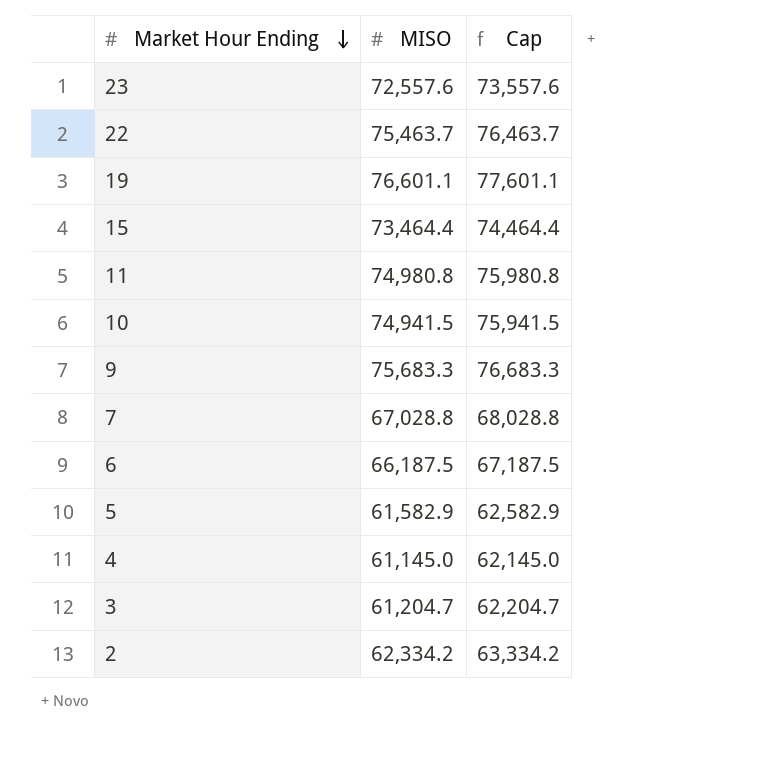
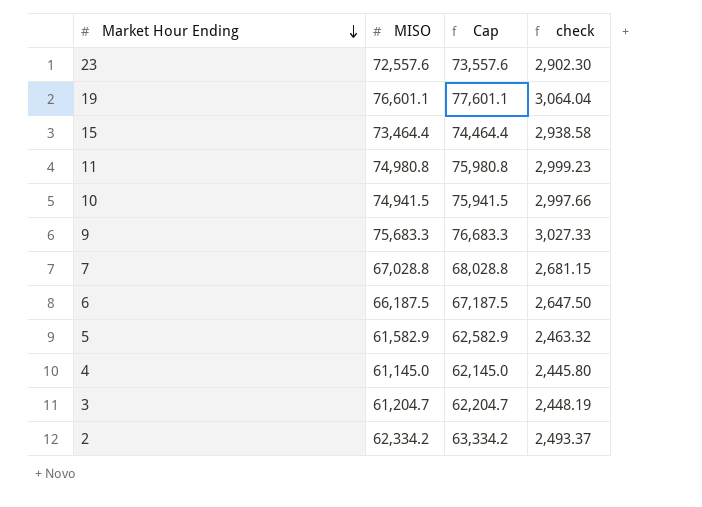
column check | formula: none -> [MISO] * 0.04
row 22: 75,463.7 | 76,463.7 -> none

